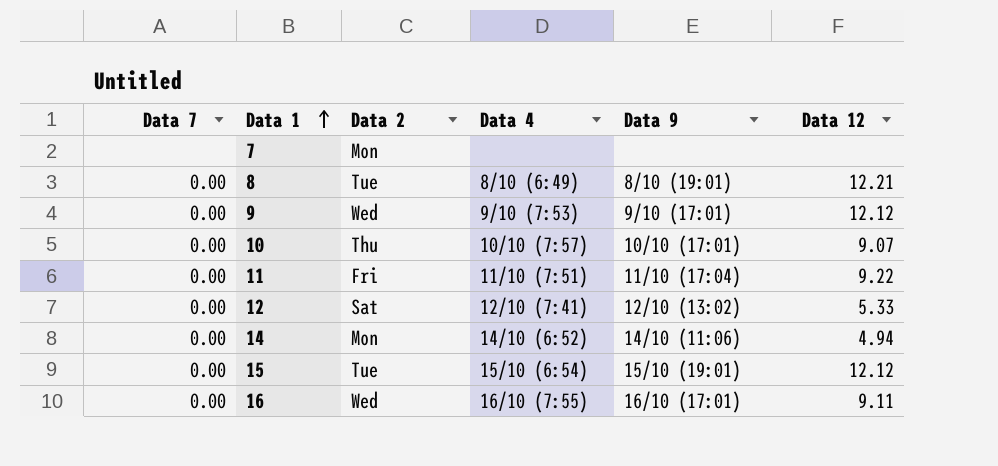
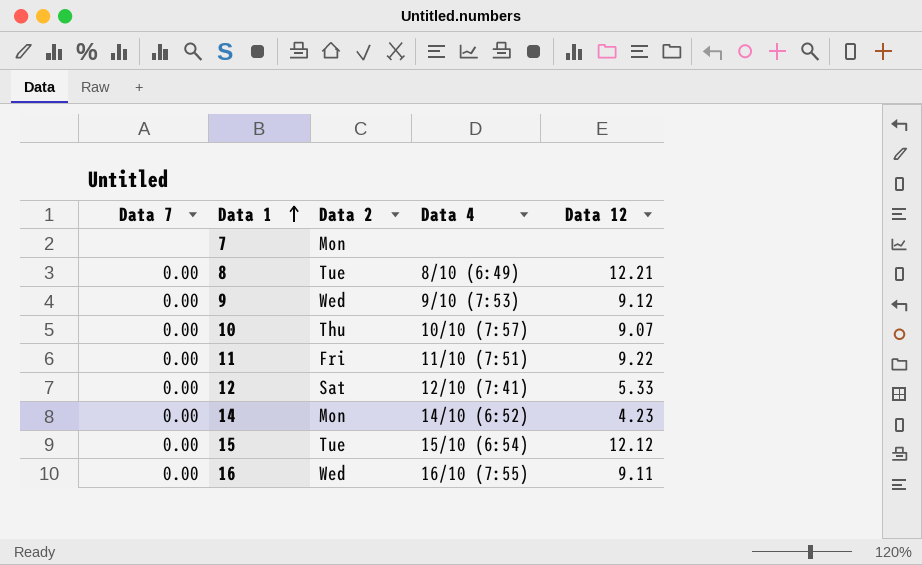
column Data 9 | position: 5 -> none
9 | Data 12: 12.12 -> 9.12
14 | Data 12: 4.94 -> 4.23

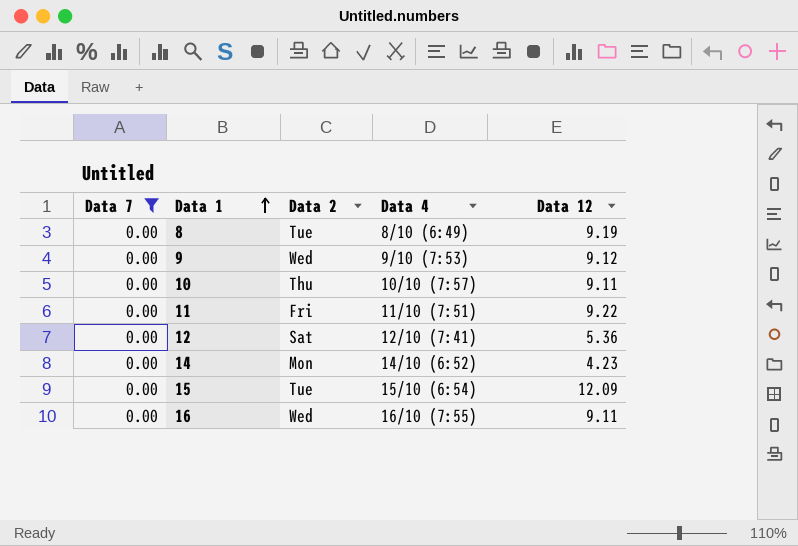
filter: none -> Data 7 = 0.00
8 | Data 12: 12.21 -> 9.19
10 | Data 12: 9.07 -> 9.11
12 | Data 12: 5.33 -> 5.36
15 | Data 12: 12.12 -> 12.09

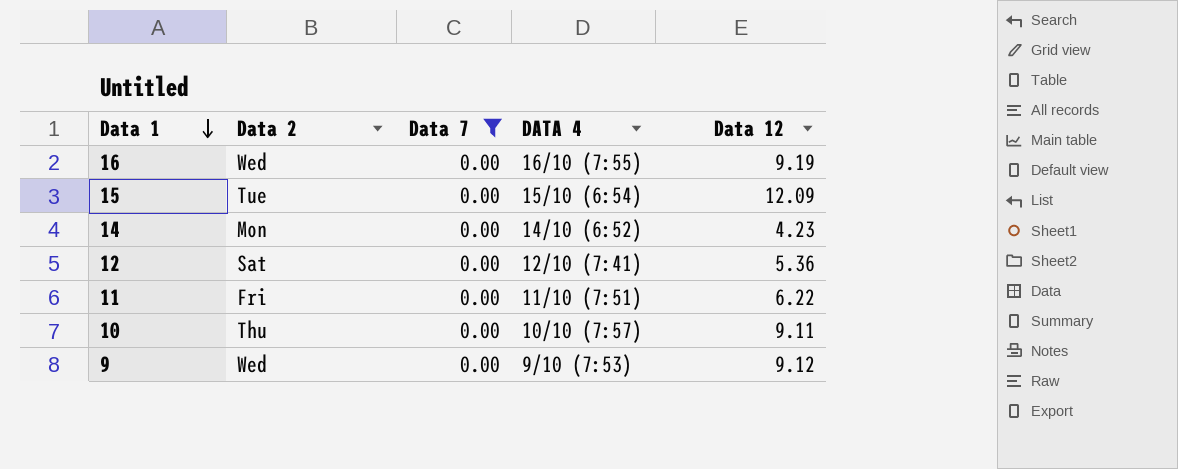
row order: Data 1 ascending -> Data 1 descending
column Data 7 | position: 1 -> 3
column name: Data 4 -> DATA 4
row 8: 0.00 | Tue | 8/10 (6:49) | 9.19 -> none
16 | Data 12: 9.11 -> 9.19
11 | Data 12: 9.22 -> 6.22

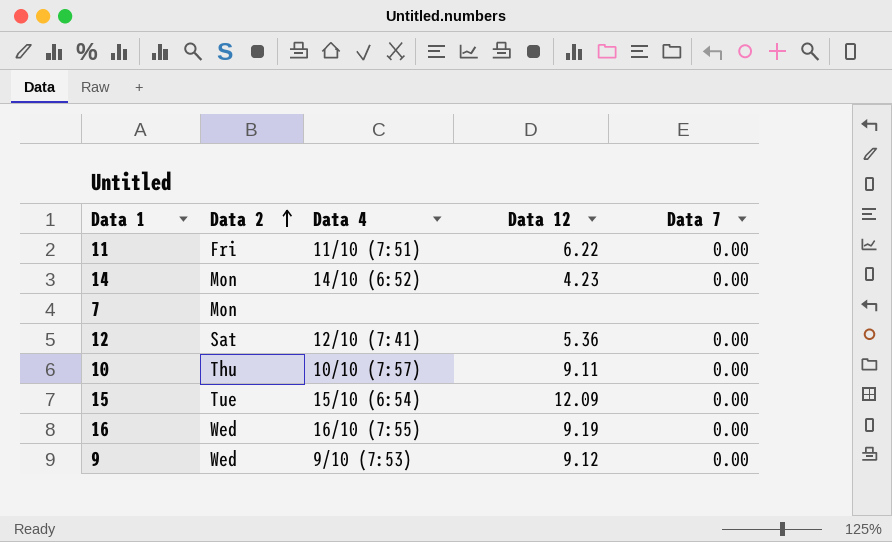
filter: Data 7 = 0.00 -> none
row order: Data 1 descending -> Data 2 ascending
column name: DATA 4 -> Data 4
column Data 7 | position: 3 -> 5

